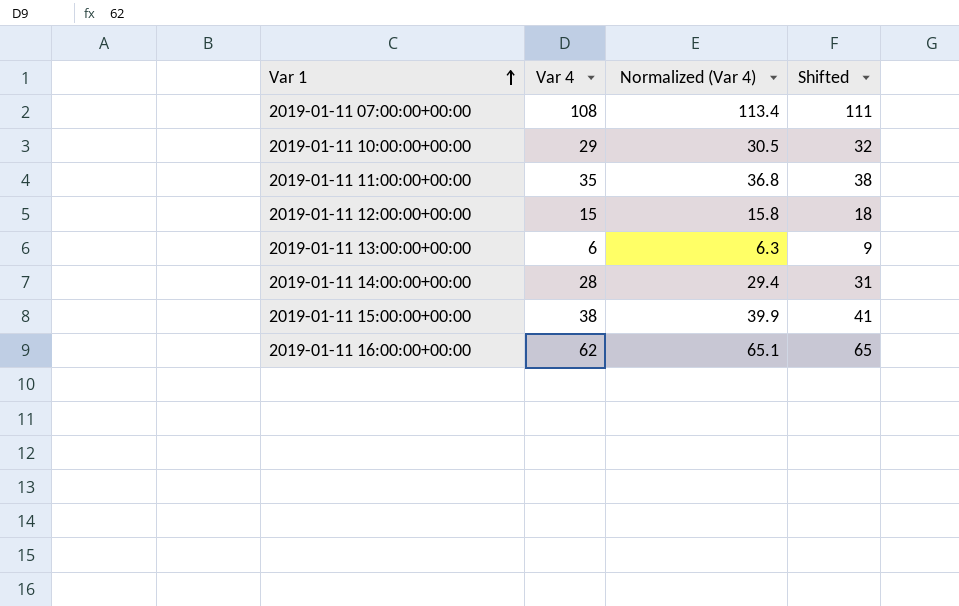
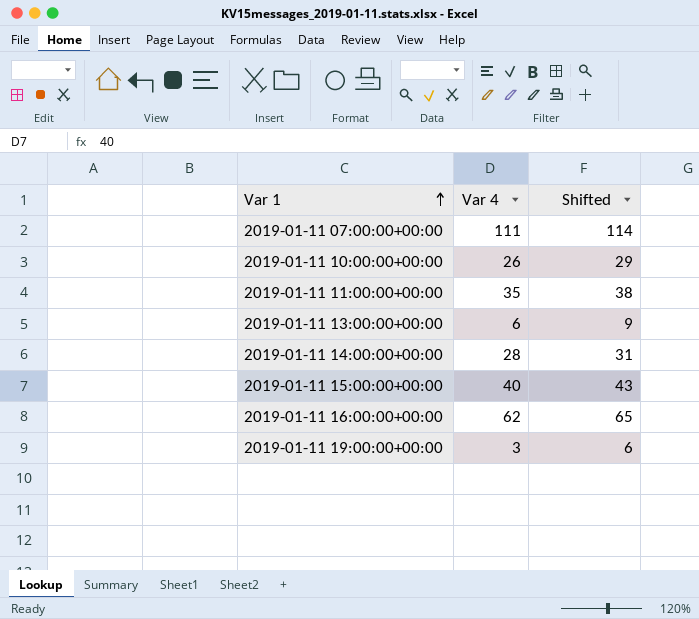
column Normalized (Var 4) | formula: [Var 4] * 1.05 -> none
row 2019-01-11 12:00:00+00:00: 15 | 15.8 | 18 -> none
2019-01-11 07:00:00+00:00 | Var 4: 108 -> 111
2019-01-11 07:00:00+00:00 | Shifted: 111 -> 114
2019-01-11 10:00:00+00:00 | Var 4: 29 -> 26
2019-01-11 10:00:00+00:00 | Shifted: 32 -> 29
2019-01-11 15:00:00+00:00 | Var 4: 38 -> 40
2019-01-11 15:00:00+00:00 | Shifted: 41 -> 43
row 2019-01-11 19:00:00+00:00: none -> 3 | 6

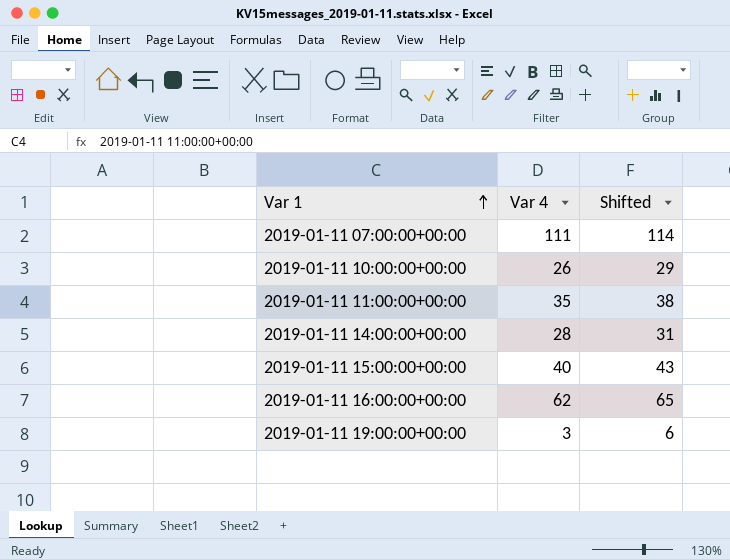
row 2019-01-11 13:00:00+00:00: 6 | 9 -> none

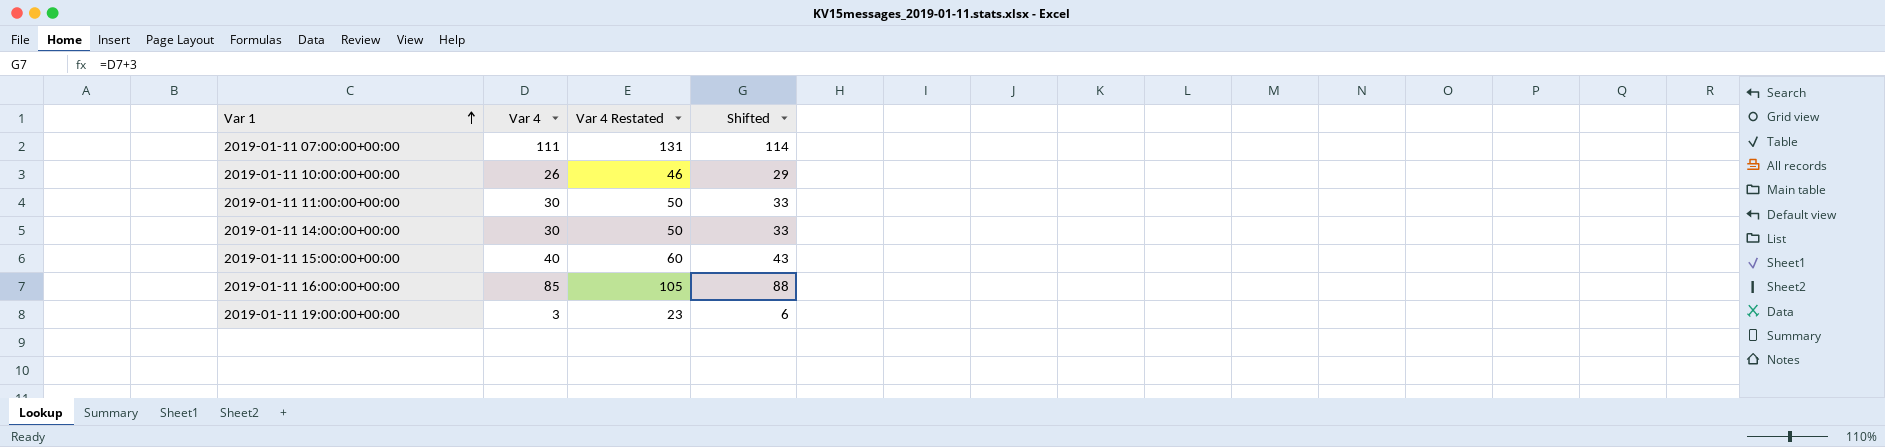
column Var 4 Restated | formula: none -> [Var 4] + 20
2019-01-11 11:00:00+00:00 | Var 4: 35 -> 30
2019-01-11 11:00:00+00:00 | Shifted: 38 -> 33
2019-01-11 14:00:00+00:00 | Var 4: 28 -> 30
2019-01-11 14:00:00+00:00 | Shifted: 31 -> 33
2019-01-11 16:00:00+00:00 | Var 4: 62 -> 85
2019-01-11 16:00:00+00:00 | Shifted: 65 -> 88

